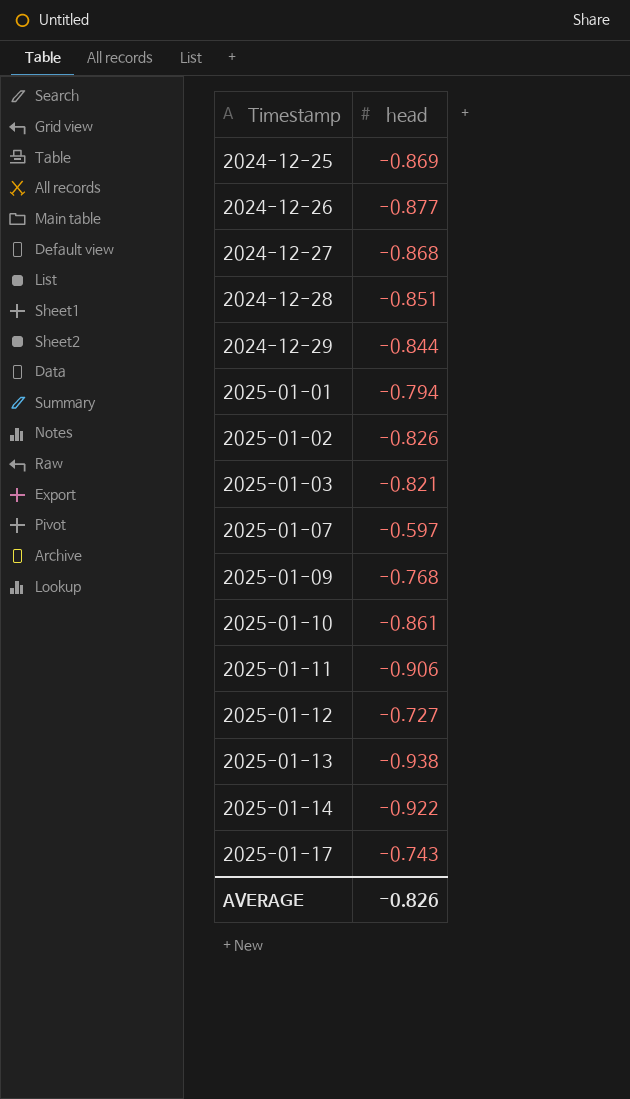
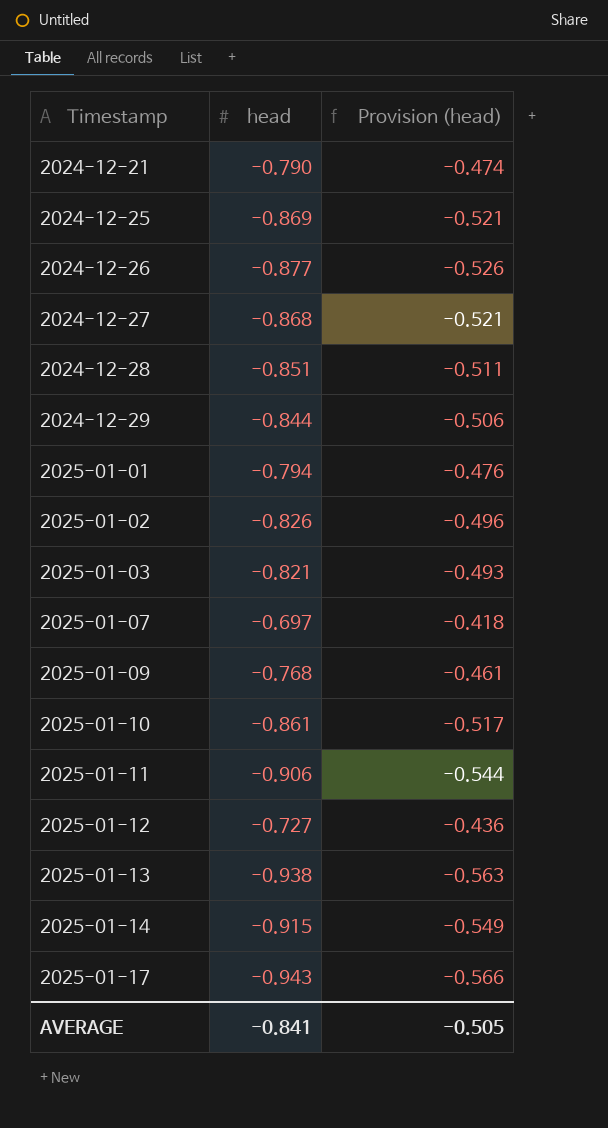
column Provision (head) | formula: none -> [head] * 0.6
row 2024-12-21: none -> -0.790 | -0.474
2025-01-07 | head: -0.597 -> -0.697
2025-01-14 | head: -0.922 -> -0.915
2025-01-17 | head: -0.743 -> -0.943
AVERAGE | head: -0.826 -> -0.841

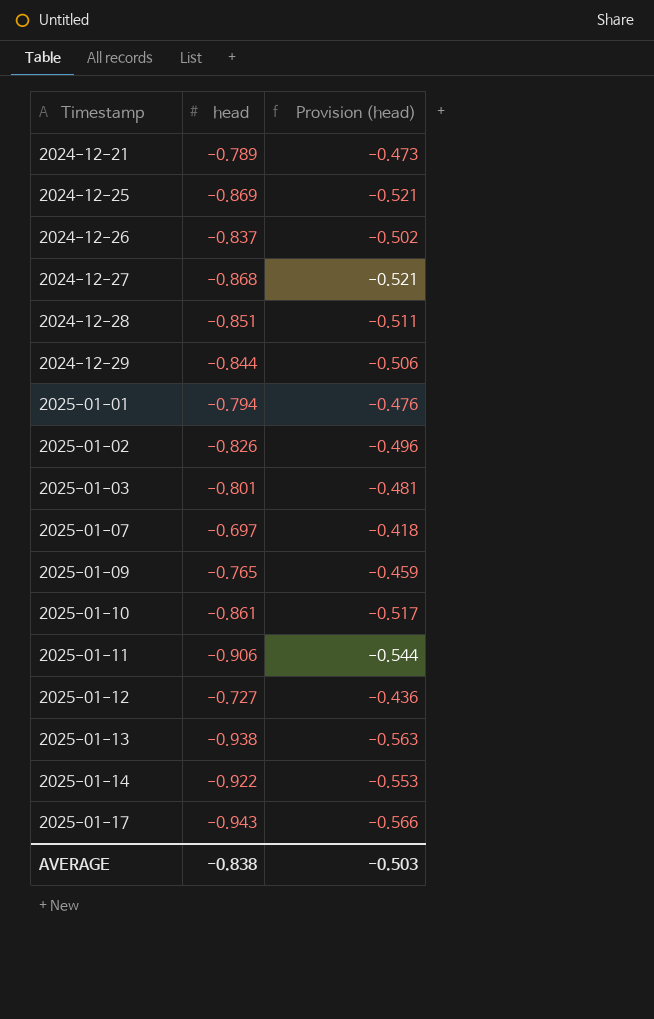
2024-12-21 | head: -0.790 -> -0.789
2024-12-21 | Provision (head): -0.474 -> -0.473
2024-12-26 | head: -0.877 -> -0.837
2024-12-26 | Provision (head): -0.526 -> -0.502
2025-01-03 | head: -0.821 -> -0.801
2025-01-03 | Provision (head): -0.493 -> -0.481
2025-01-09 | head: -0.768 -> -0.765
2025-01-09 | Provision (head): -0.461 -> -0.459
2025-01-14 | head: -0.915 -> -0.922
2025-01-14 | Provision (head): -0.549 -> -0.553
AVERAGE | head: -0.841 -> -0.838
AVERAGE | Provision (head): -0.505 -> -0.503

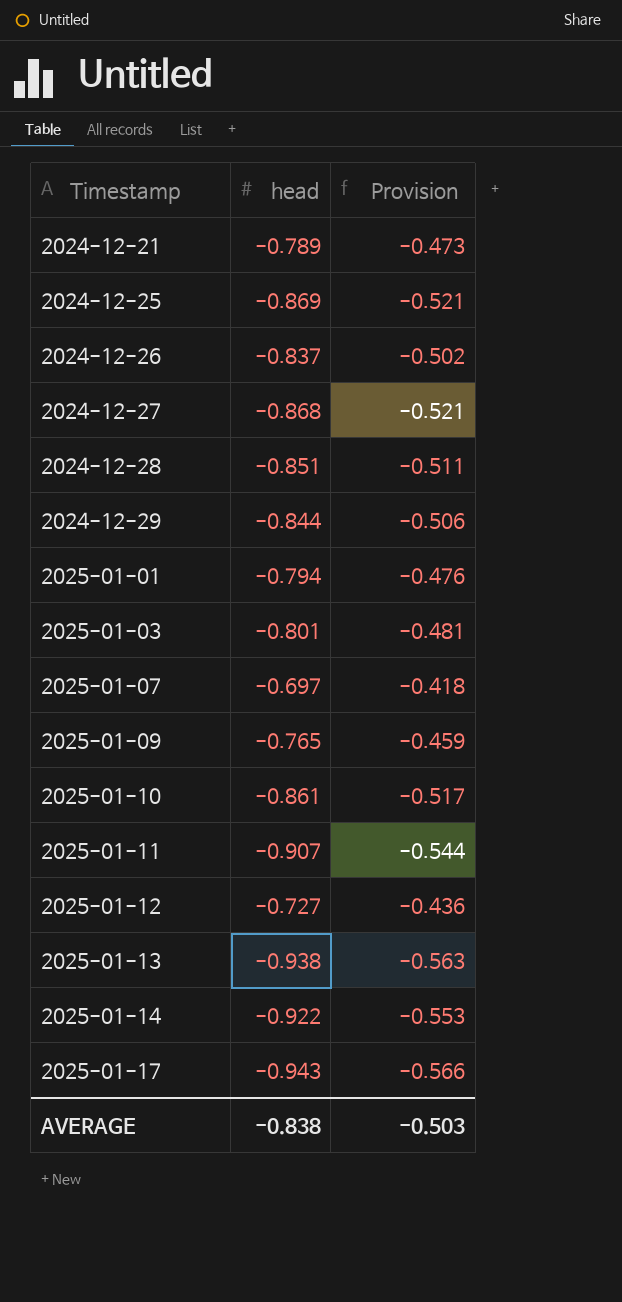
column name: Provision (head) -> Provision
row 2025-01-02: -0.826 | -0.496 -> none
2025-01-11 | head: -0.906 -> -0.907

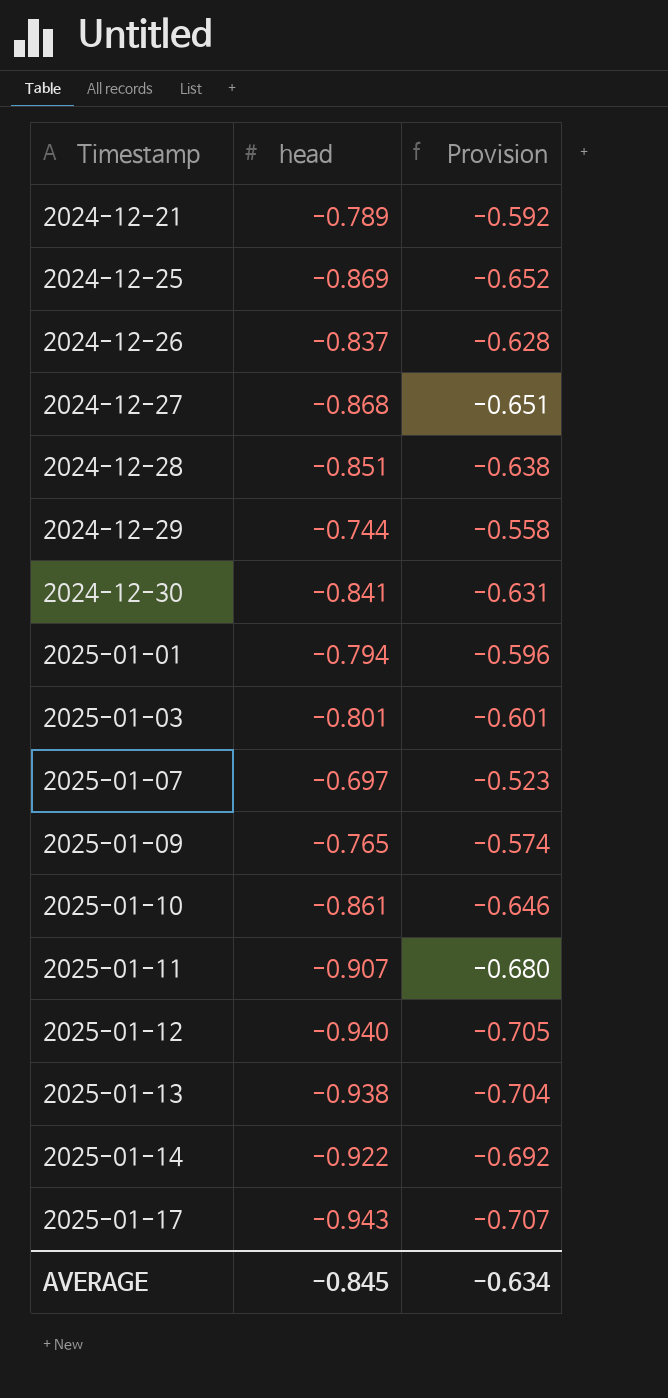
column Provision | formula: [head] * 0.6 -> [head] * 0.75
2024-12-29 | head: -0.844 -> -0.744
row 2024-12-30: none -> -0.841 | -0.631
2025-01-12 | head: -0.727 -> -0.940
AVERAGE | head: -0.838 -> -0.845
AVERAGE | Provision: -0.503 -> -0.634

